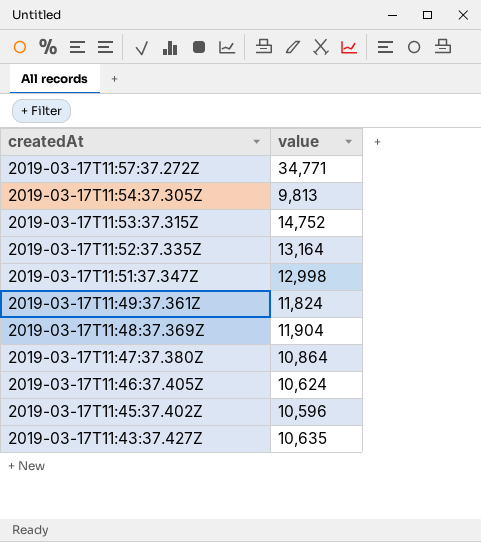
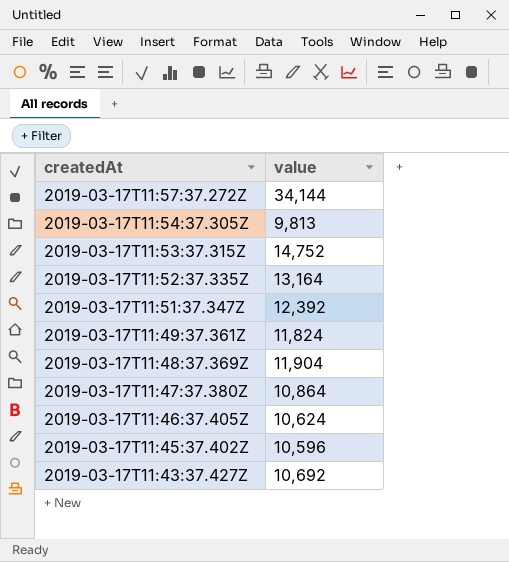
2019-03-17T11:57:37.272Z | value: 34,771 -> 34,144
2019-03-17T11:51:37.347Z | value: 12,998 -> 12,392
2019-03-17T11:43:37.427Z | value: 10,635 -> 10,692

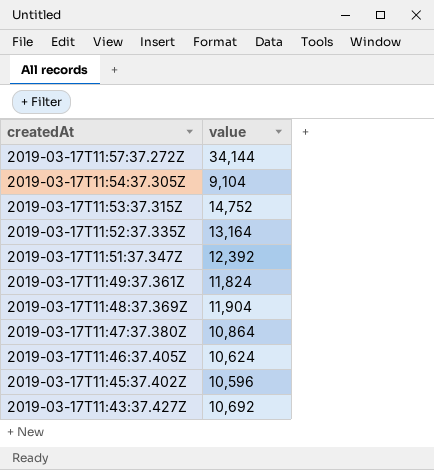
2019-03-17T11:54:37.305Z | value: 9,813 -> 9,104

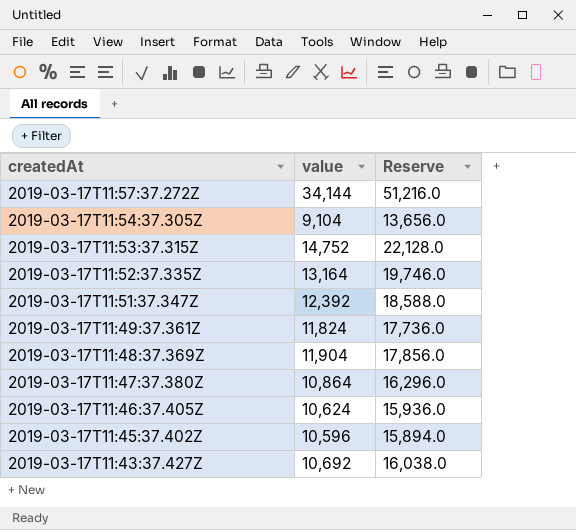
column Reserve | formula: none -> [value] * 1.5

